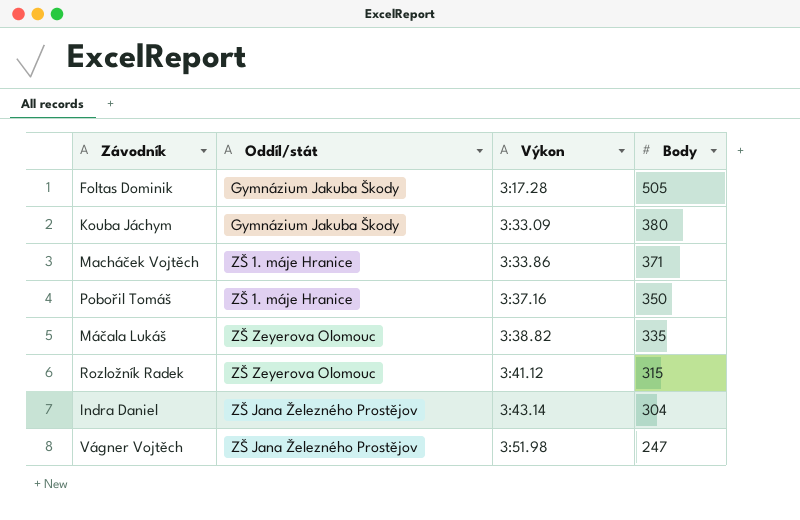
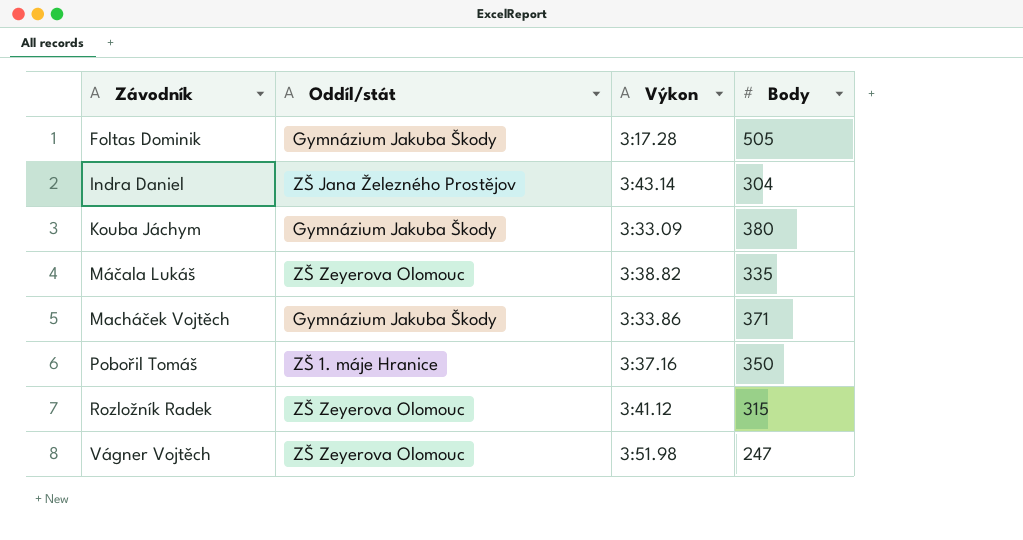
row order: Výkon ascending -> Závodník ascending
Macháček Vojtěch | Oddíl/stát: ZŠ 1. máje Hranice -> Gymnázium Jakuba Škody
Vágner Vojtěch | Oddíl/stát: ZŠ Jana Železného Prostějov -> ZŠ Zeyerova Olomouc

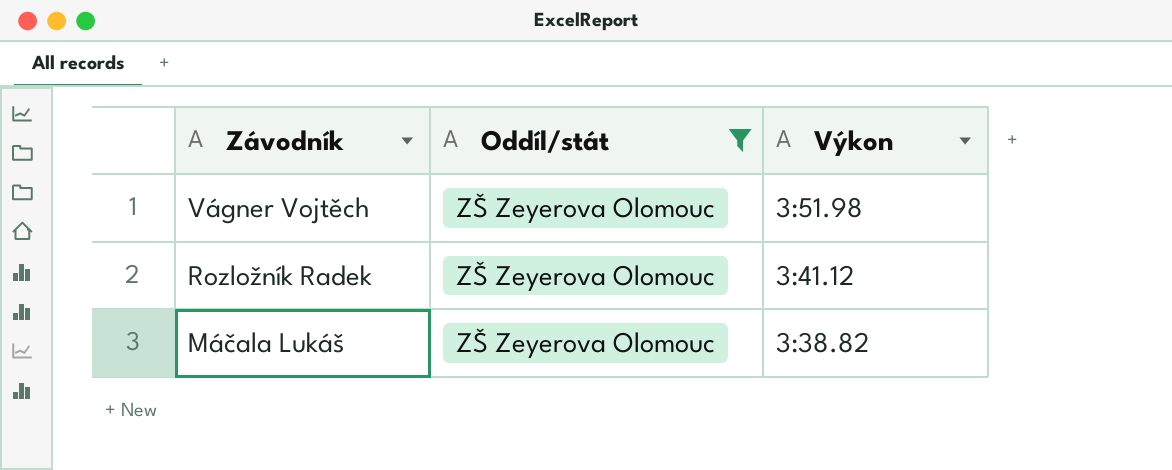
filter: none -> Oddíl/stát = ZŠ Zeyerova Olomouc
row order: Závodník ascending -> Závodník descending
column Body | position: 4 -> none

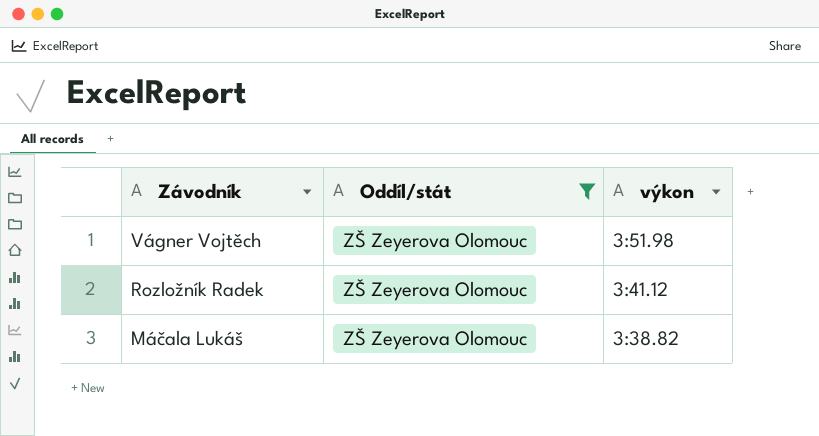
column name: Výkon -> výkon

